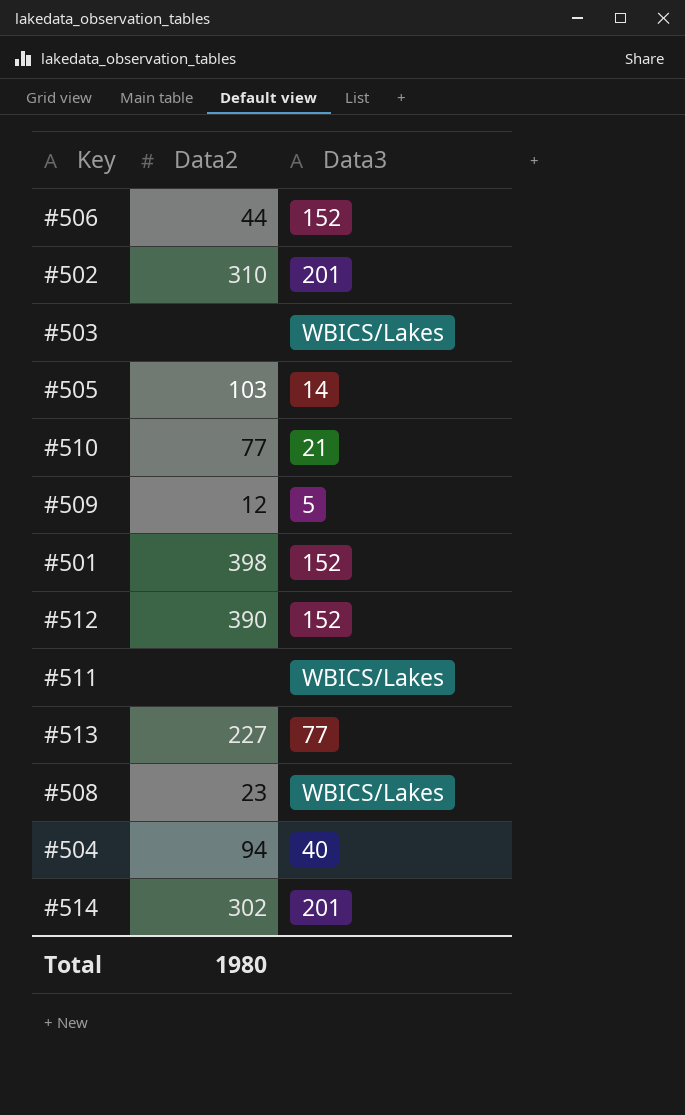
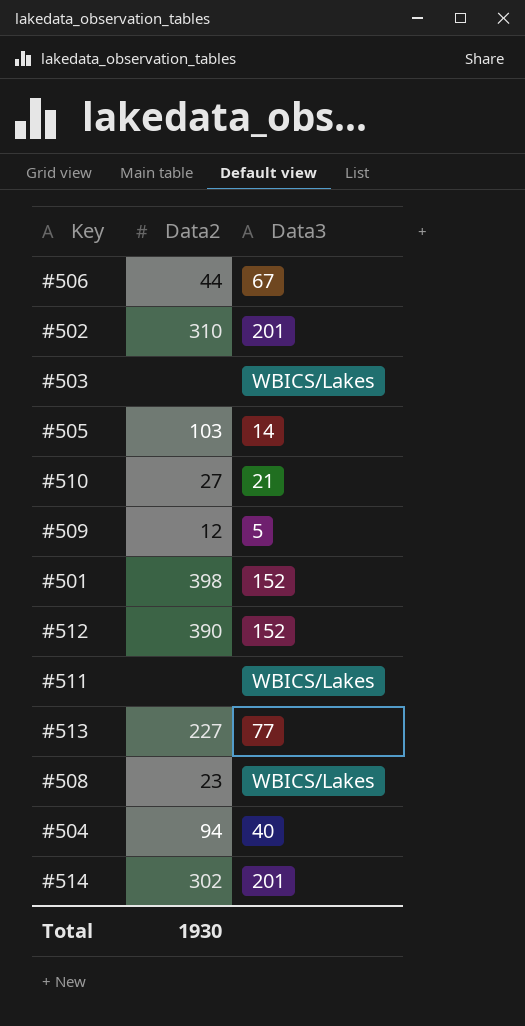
#506 | Data3: 152 -> 67
#510 | Data2: 77 -> 27
Total | Data2: 1980 -> 1930

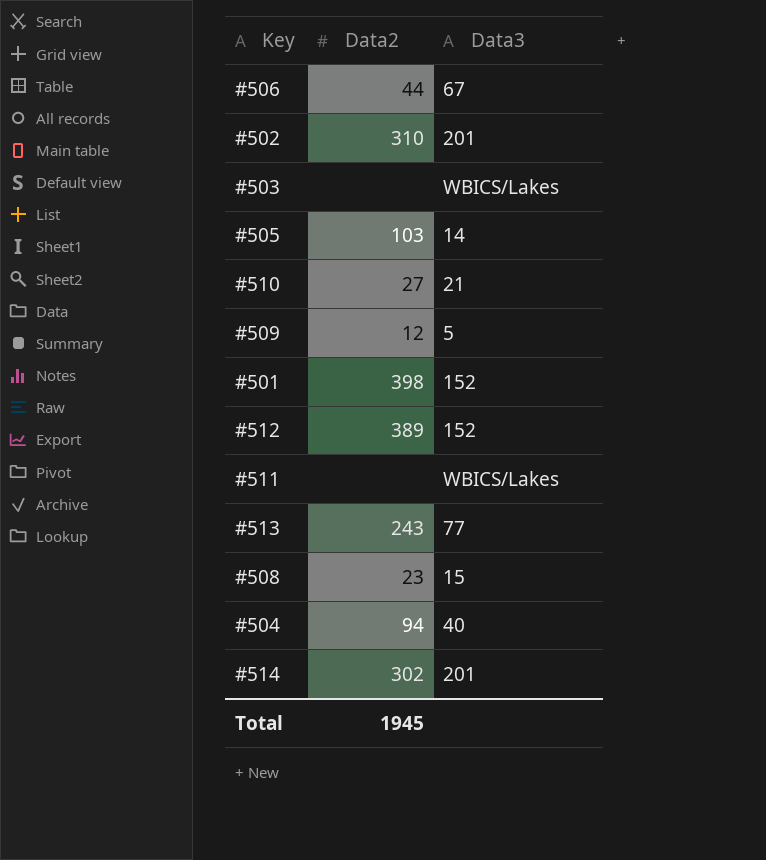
#512 | Data2: 390 -> 389
#513 | Data2: 227 -> 243
#508 | Data3: WBICS/Lakes -> 15
Total | Data2: 1930 -> 1945

